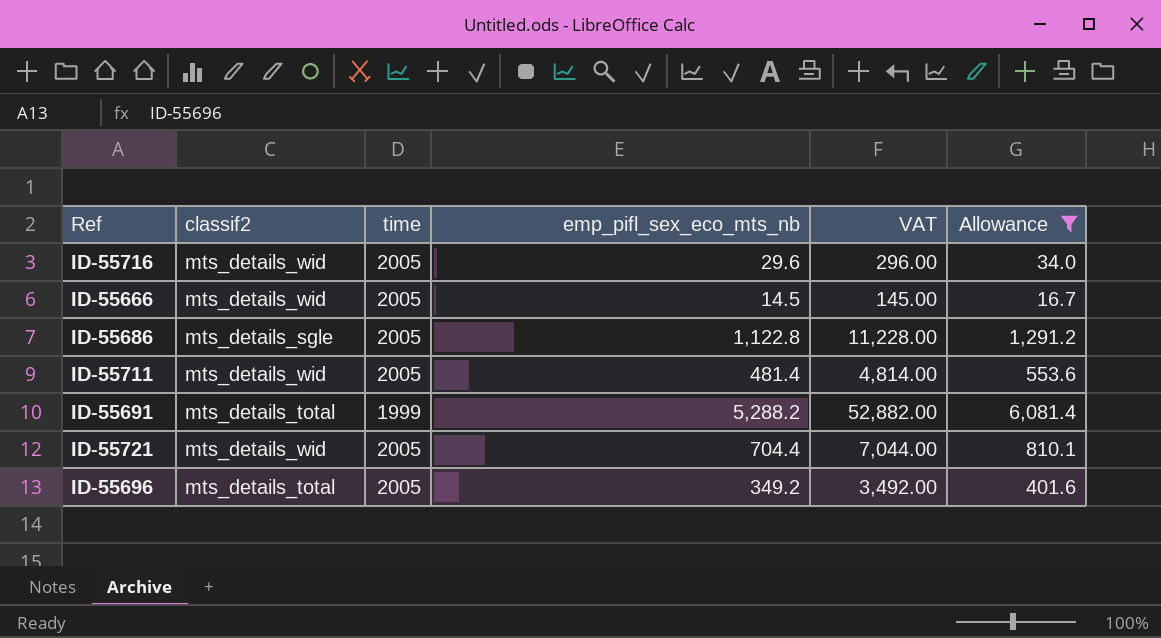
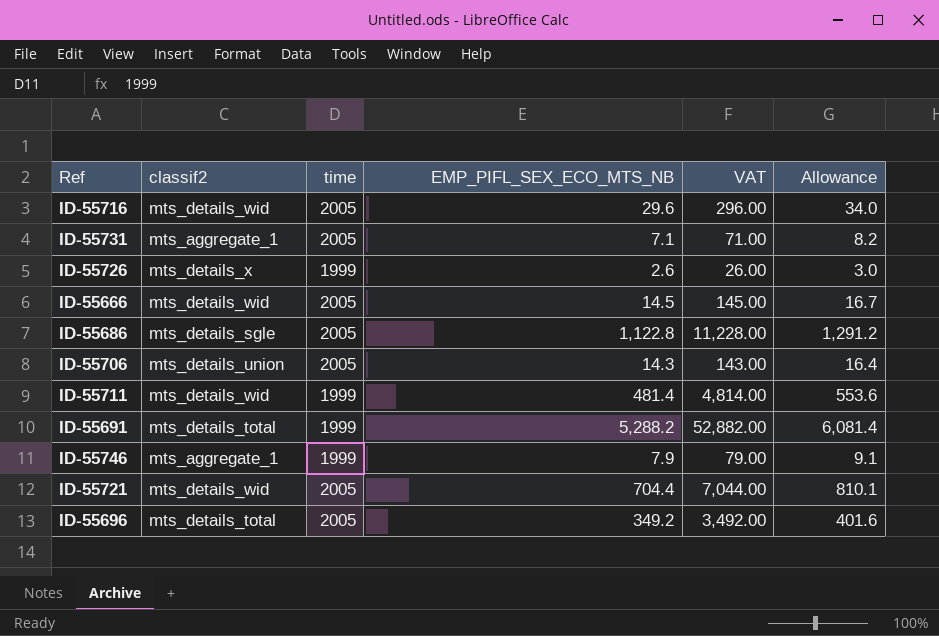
filter: Allowance >= 16.7 -> none
column name: emp_pifl_sex_eco_mts_nb -> EMP_PIFL_SEX_ECO_MTS_NB
ID-55711 | time: 2005 -> 1999

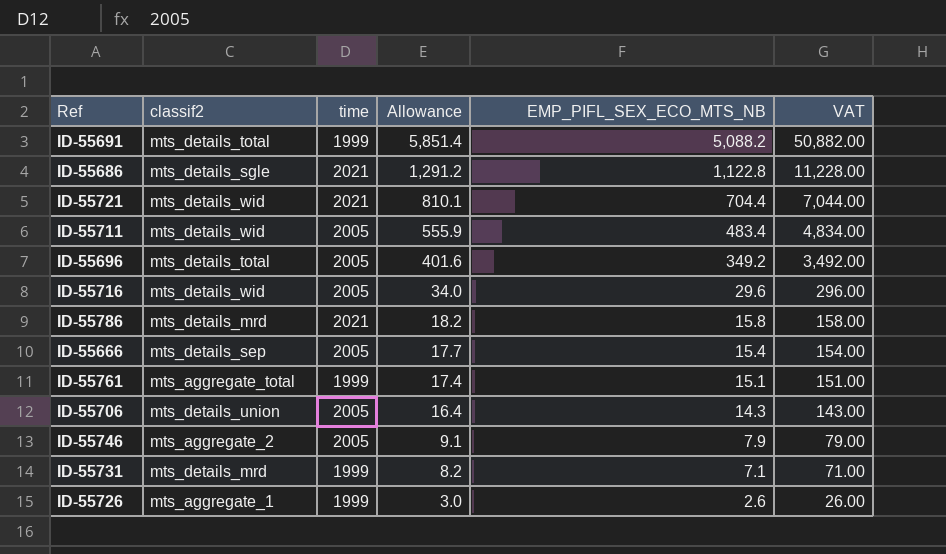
row order: none -> Allowance descending
column Allowance | position: 6 -> 4
ID-55691 | Allowance: 6,081.4 -> 5,851.4
ID-55691 | EMP_PIFL_SEX_ECO_MTS_NB: 5,288.2 -> 5,088.2
ID-55691 | VAT: 52,882.00 -> 50,882.00
ID-55686 | time: 2005 -> 2021
ID-55721 | time: 2005 -> 2021
ID-55711 | time: 1999 -> 2005
ID-55711 | Allowance: 553.6 -> 555.9
ID-55711 | EMP_PIFL_SEX_ECO_MTS_NB: 481.4 -> 483.4
ID-55711 | VAT: 4,814.00 -> 4,834.00
row ID-55786: none -> mts_details_mrd | 2021 | 18.2 | 15.8 | 158.00
ID-55666 | classif2: mts_details_wid -> mts_details_sep
ID-55666 | Allowance: 16.7 -> 17.7
ID-55666 | EMP_PIFL_SEX_ECO_MTS_NB: 14.5 -> 15.4
ID-55666 | VAT: 145.00 -> 154.00
row ID-55761: none -> mts_aggregate_total | 1999 | 17.4 | 15.1 | 151.00
ID-55746 | classif2: mts_aggregate_1 -> mts_aggregate_2
ID-55746 | time: 1999 -> 2005
ID-55731 | classif2: mts_aggregate_1 -> mts_details_mrd
ID-55731 | time: 2005 -> 1999
ID-55726 | classif2: mts_details_x -> mts_aggregate_1

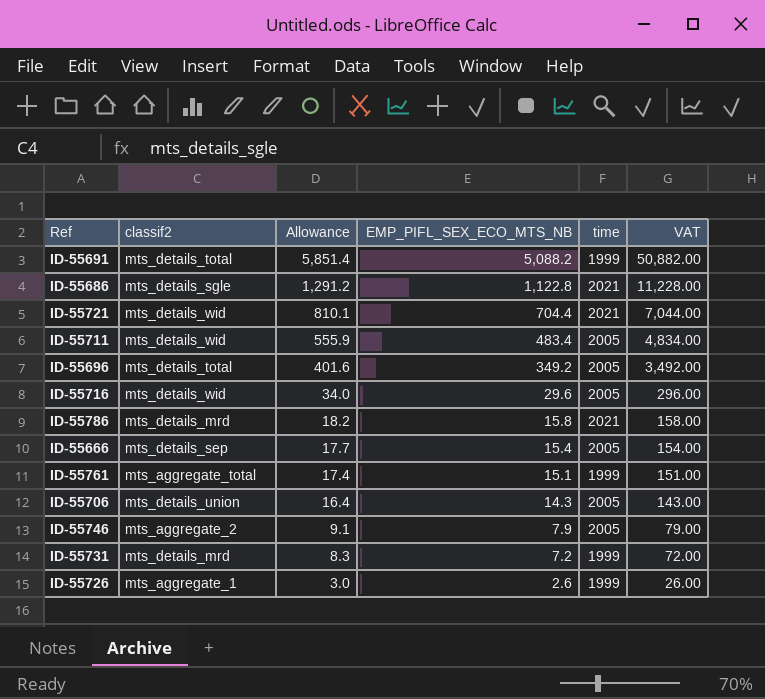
column time | position: 3 -> 5
ID-55731 | Allowance: 8.2 -> 8.3
ID-55731 | EMP_PIFL_SEX_ECO_MTS_NB: 7.1 -> 7.2
ID-55731 | VAT: 71.00 -> 72.00

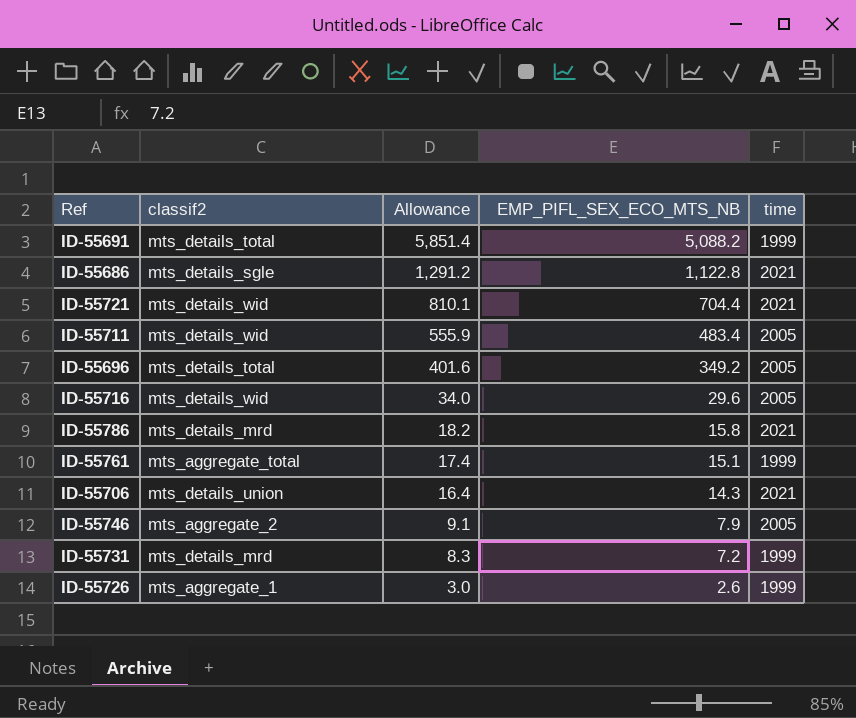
column VAT | formula: [EMP_PIFL_SEX_ECO_MTS_NB] * 10 -> none
row ID-55666: mts_details_sep | 17.7 | 15.4 | 2005 | 154.00 -> none
ID-55706 | time: 2005 -> 2021

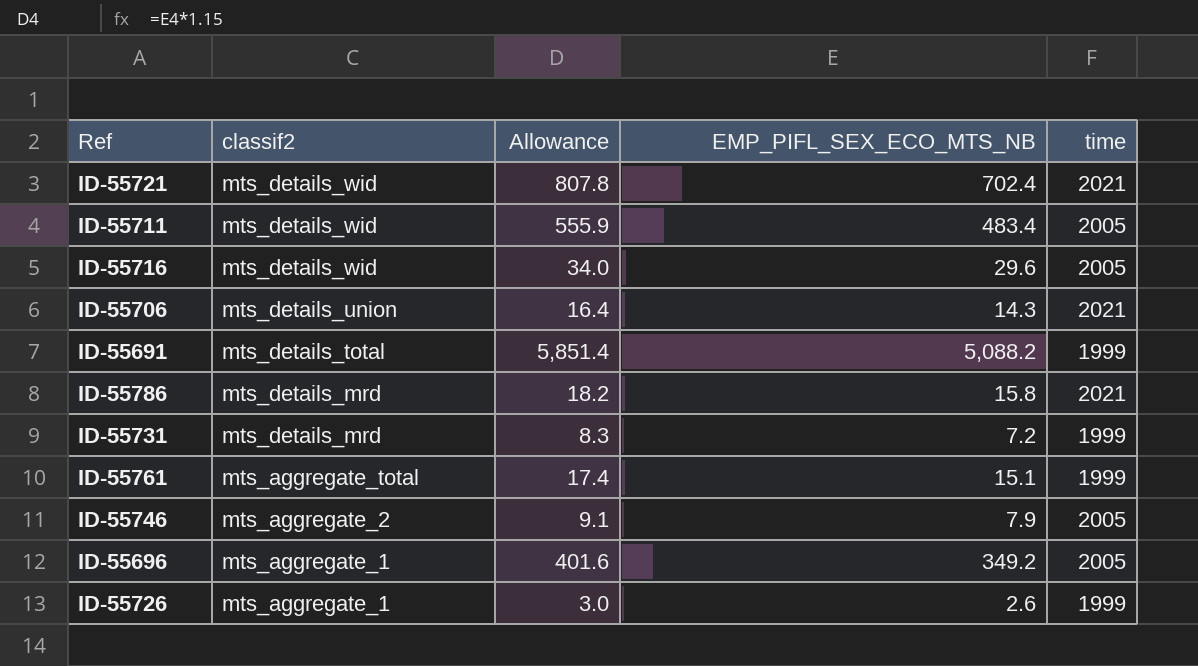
row order: Allowance descending -> classif2 descending
row ID-55686: mts_details_sgle | 1,291.2 | 1,122.8 | 2021 -> none
ID-55721 | Allowance: 810.1 -> 807.8
ID-55721 | EMP_PIFL_SEX_ECO_MTS_NB: 704.4 -> 702.4
ID-55696 | classif2: mts_details_total -> mts_aggregate_1

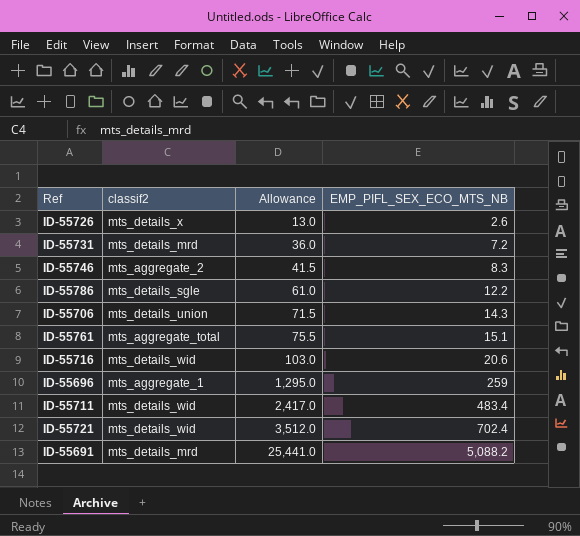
row order: classif2 descending -> Allowance ascending
column time | position: 5 -> none
column Allowance | formula: [EMP_PIFL_SEX_ECO_MTS_NB] * 1.15 -> [EMP_PIFL_SEX_ECO_MTS_NB] * 5
ID-55726 | classif2: mts_aggregate_1 -> mts_details_x
ID-55746 | EMP_PIFL_SEX_ECO_MTS_NB: 7.9 -> 8.3
ID-55786 | classif2: mts_details_mrd -> mts_details_sgle
ID-55786 | EMP_PIFL_SEX_ECO_MTS_NB: 15.8 -> 12.2
ID-55716 | EMP_PIFL_SEX_ECO_MTS_NB: 29.6 -> 20.6
ID-55696 | EMP_PIFL_SEX_ECO_MTS_NB: 349.2 -> 259
ID-55691 | classif2: mts_details_total -> mts_details_mrd

